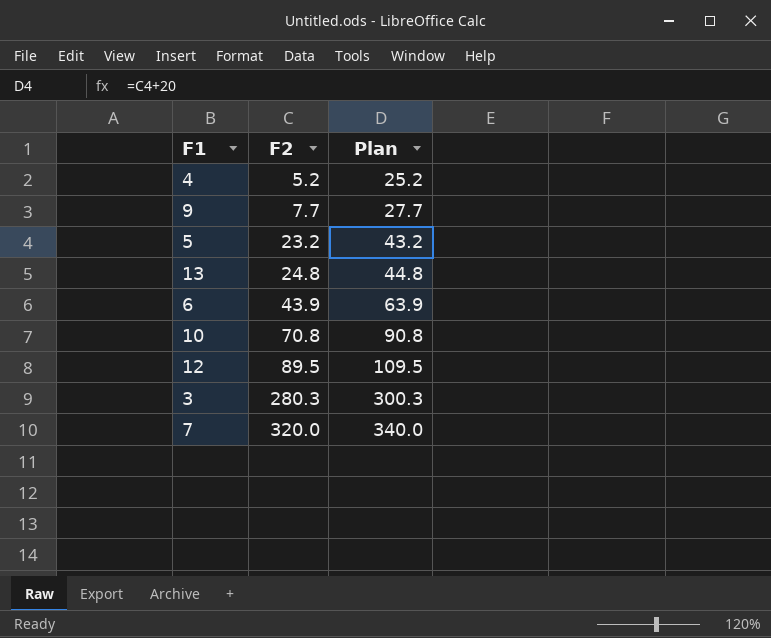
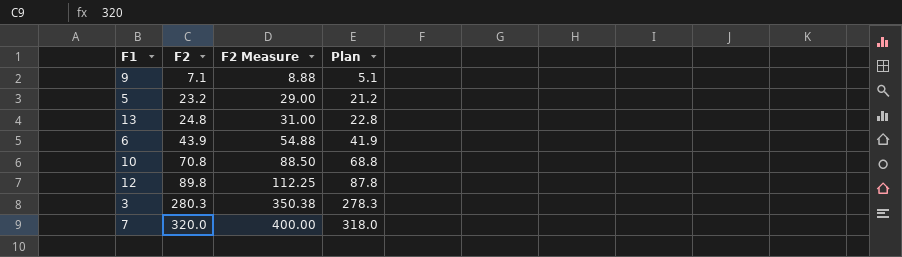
column F2 Measure | formula: none -> [F2] * 1.25
column Plan | formula: [F2] + 20 -> [F2] - 2
row 4: 5.2 | 25.2 -> none
9 | F2: 7.7 -> 7.1
12 | F2: 89.5 -> 89.8

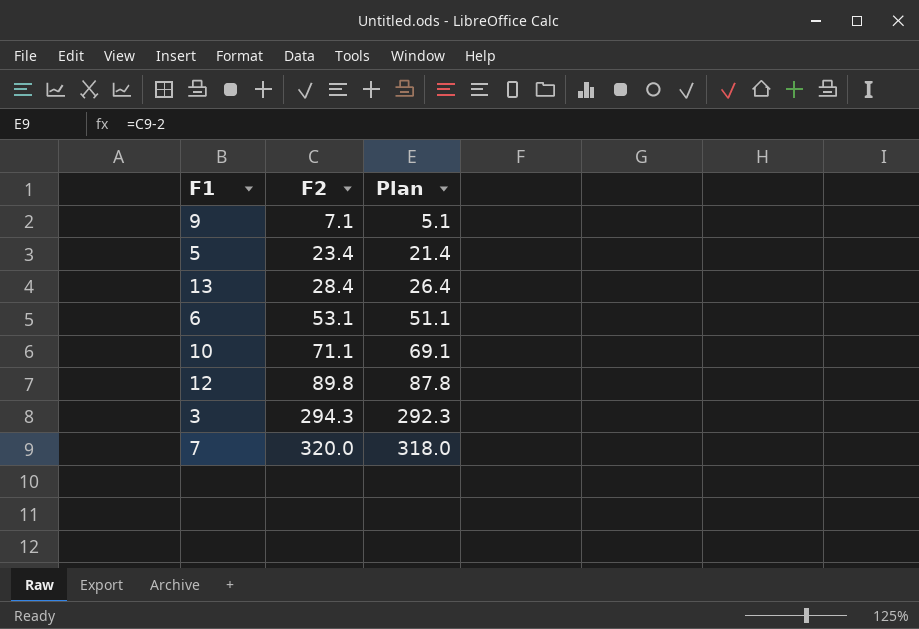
column F2 Measure | formula: [F2] * 1.25 -> none
5 | F2: 23.2 -> 23.4
5 | Plan: 21.2 -> 21.4
13 | F2: 24.8 -> 28.4
13 | Plan: 22.8 -> 26.4
6 | F2: 43.9 -> 53.1
6 | Plan: 41.9 -> 51.1
10 | F2: 70.8 -> 71.1
10 | Plan: 68.8 -> 69.1
3 | F2: 280.3 -> 294.3
3 | Plan: 278.3 -> 292.3

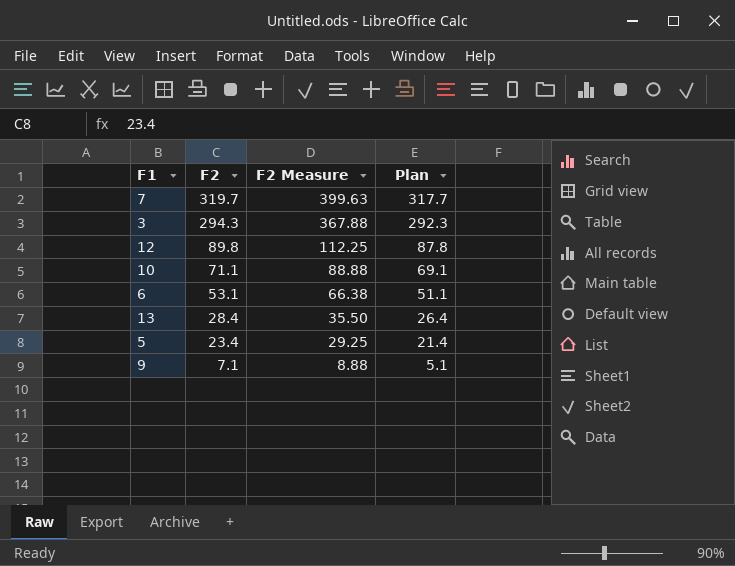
row order: F2 ascending -> F2 descending
column F2 Measure | formula: none -> [F2] * 1.25
7 | F2: 320.0 -> 319.7
7 | Plan: 318.0 -> 317.7

